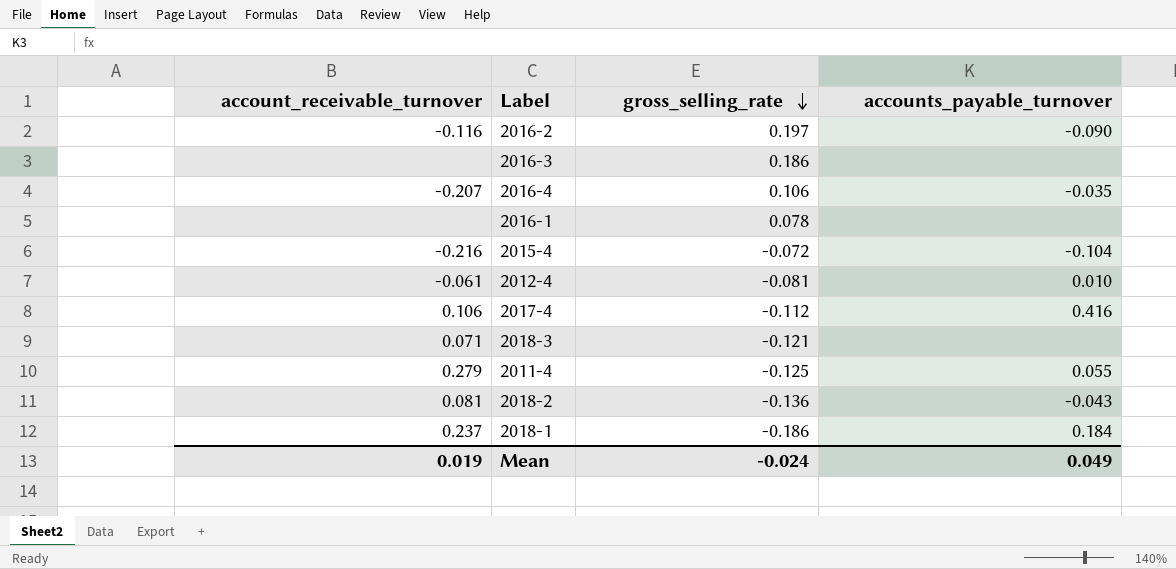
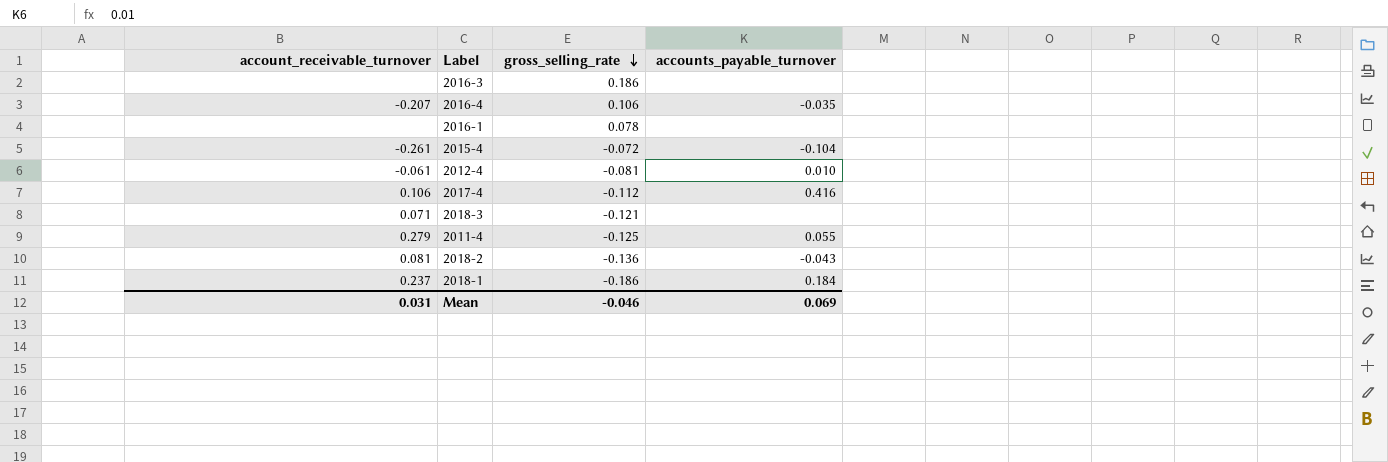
row 2016-2: -0.116 | 0.197 | -0.090 -> none
2015-4 | account_receivable_turnover: -0.216 -> -0.261
Mean | account_receivable_turnover: 0.019 -> 0.031
Mean | gross_selling_rate: -0.024 -> -0.046
Mean | accounts_payable_turnover: 0.049 -> 0.069

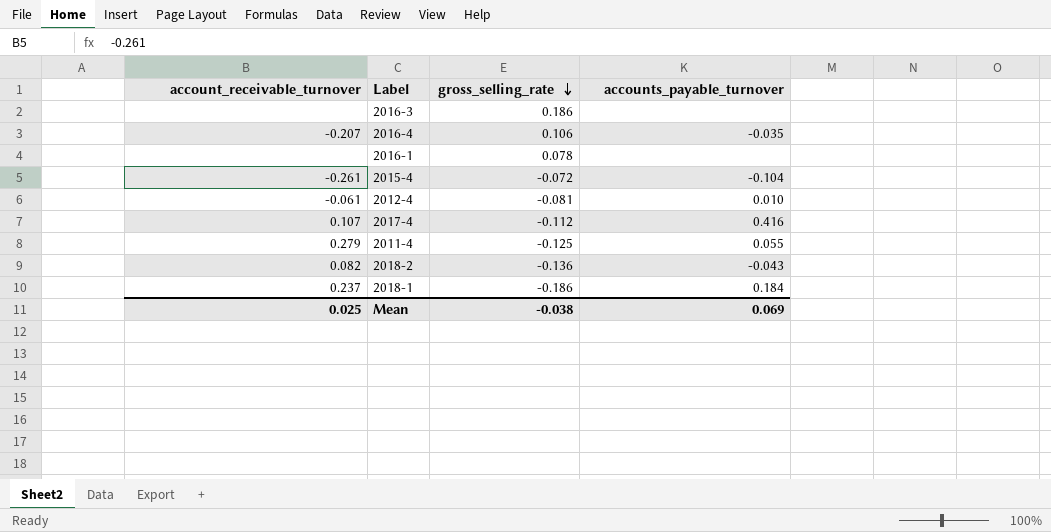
row 2018-3: 0.071 | -0.121 | none -> none
2017-4 | account_receivable_turnover: 0.106 -> 0.107
2018-2 | account_receivable_turnover: 0.081 -> 0.082
Mean | account_receivable_turnover: 0.031 -> 0.025
Mean | gross_selling_rate: -0.046 -> -0.038

